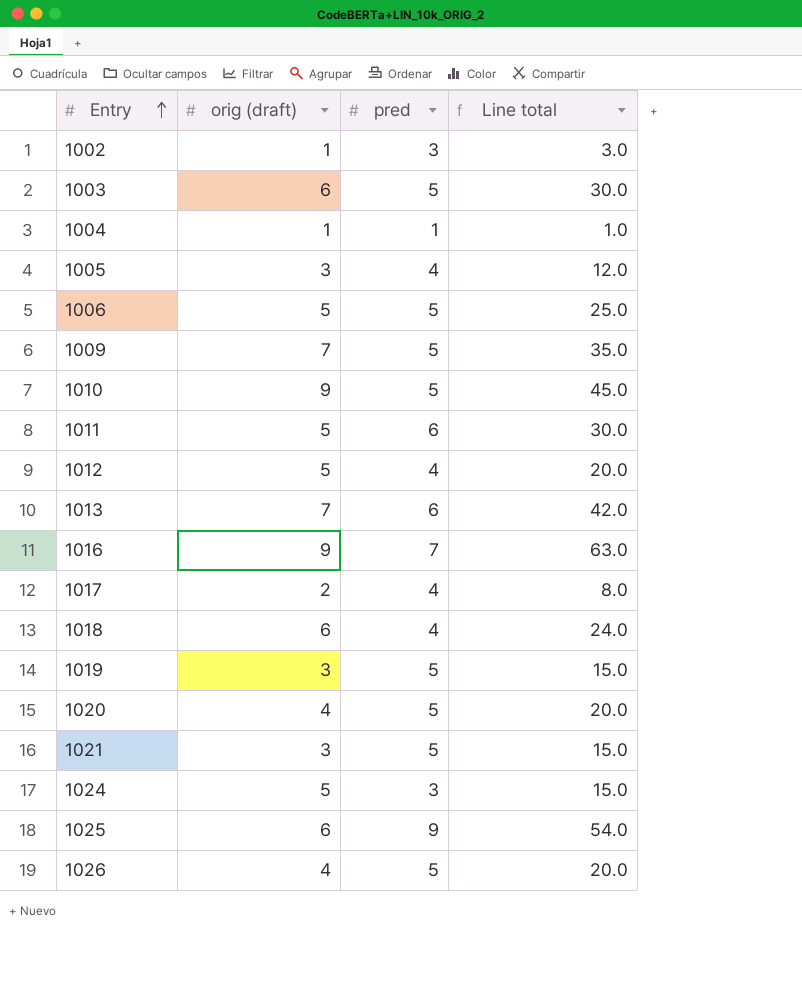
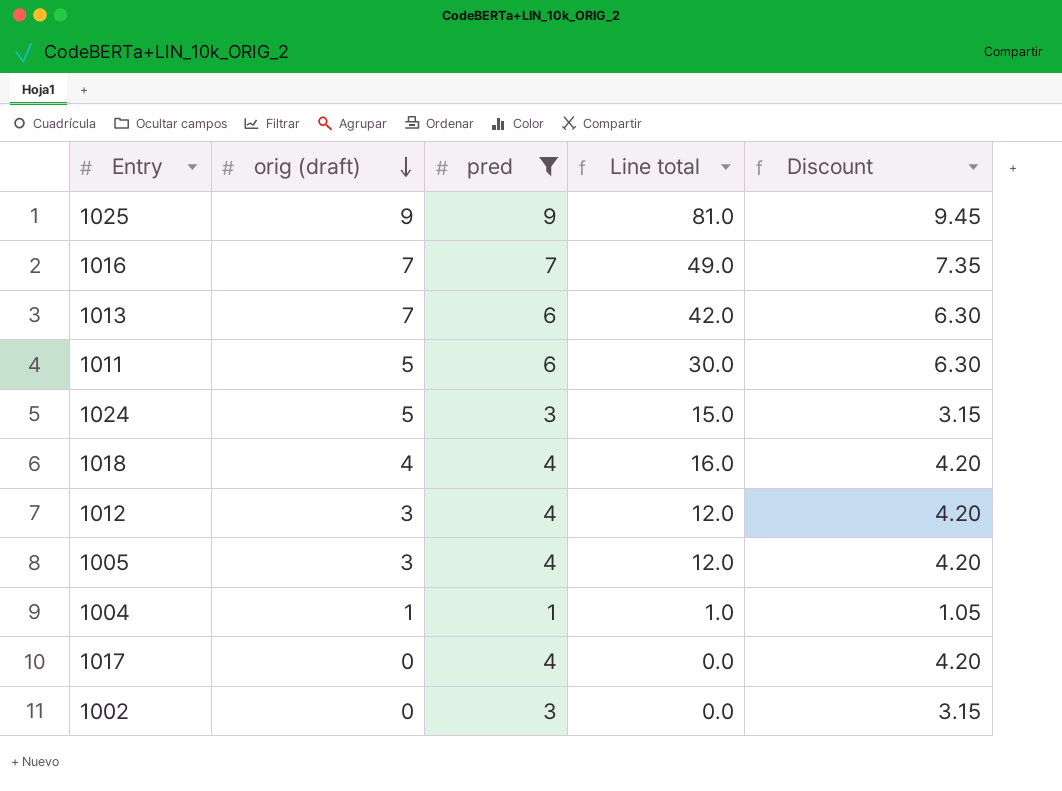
filter: none -> pred != 5
row order: Entry ascending -> orig (draft) descending
column Discount | formula: none -> [pred] * 1.05
1025 | orig (draft): 6 -> 9
1025 | Line total: 54.0 -> 81.0
1016 | orig (draft): 9 -> 7
1016 | Line total: 63.0 -> 49.0
1018 | orig (draft): 6 -> 4
1018 | Line total: 24.0 -> 16.0
1012 | orig (draft): 5 -> 3
1012 | Line total: 20.0 -> 12.0
1017 | orig (draft): 2 -> 0
1017 | Line total: 8.0 -> 0.0
1002 | orig (draft): 1 -> 0
1002 | Line total: 3.0 -> 0.0

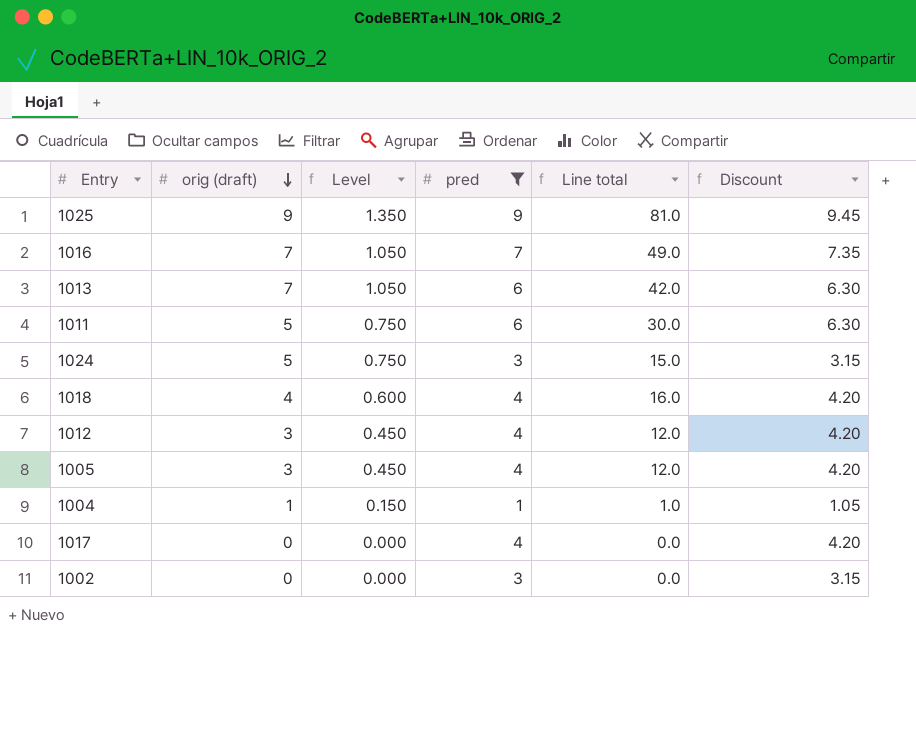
column Level | formula: none -> [orig (draft)] * 0.15

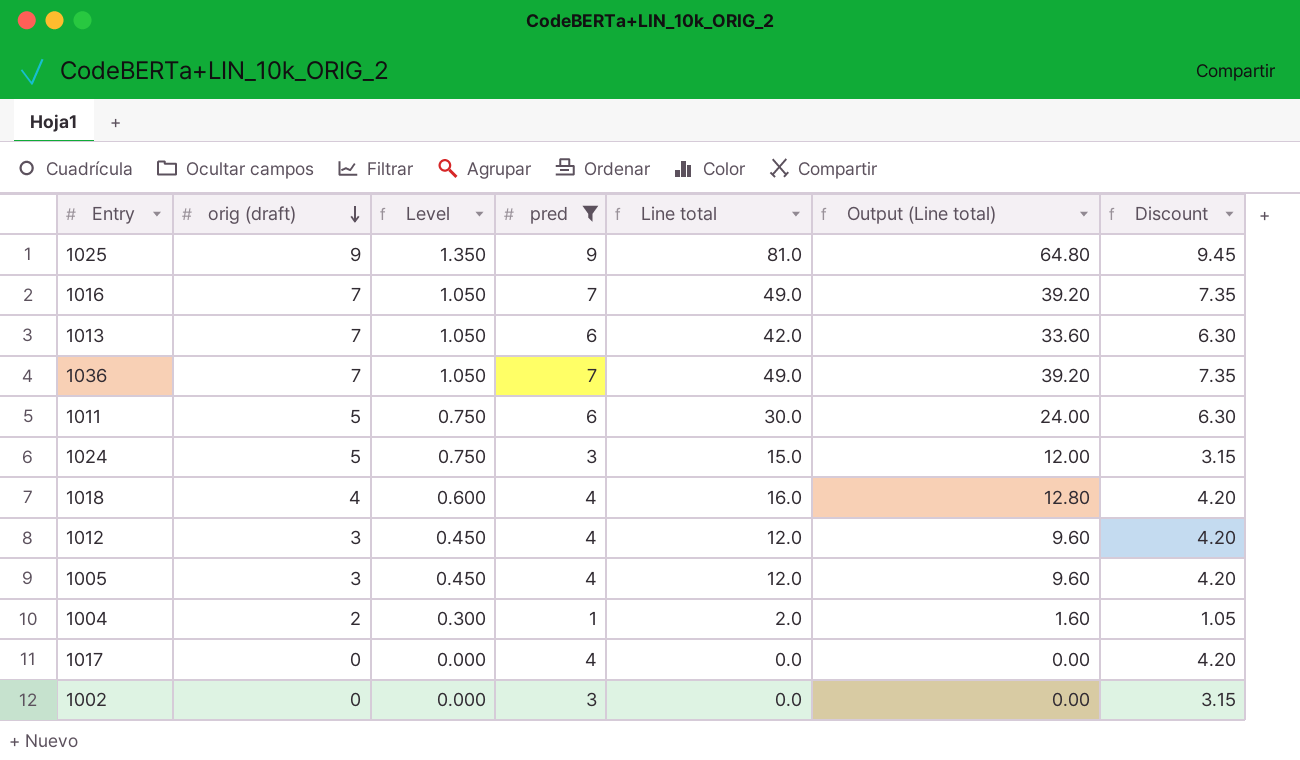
column Output (Line total) | formula: none -> [Line total] * 0.8
row 1036: none -> 7 | 1.050 | 7 | 49.0 | 39.20 | 7.35
1004 | orig (draft): 1 -> 2
1004 | Level: 0.150 -> 0.300
1004 | Line total: 1.0 -> 2.0

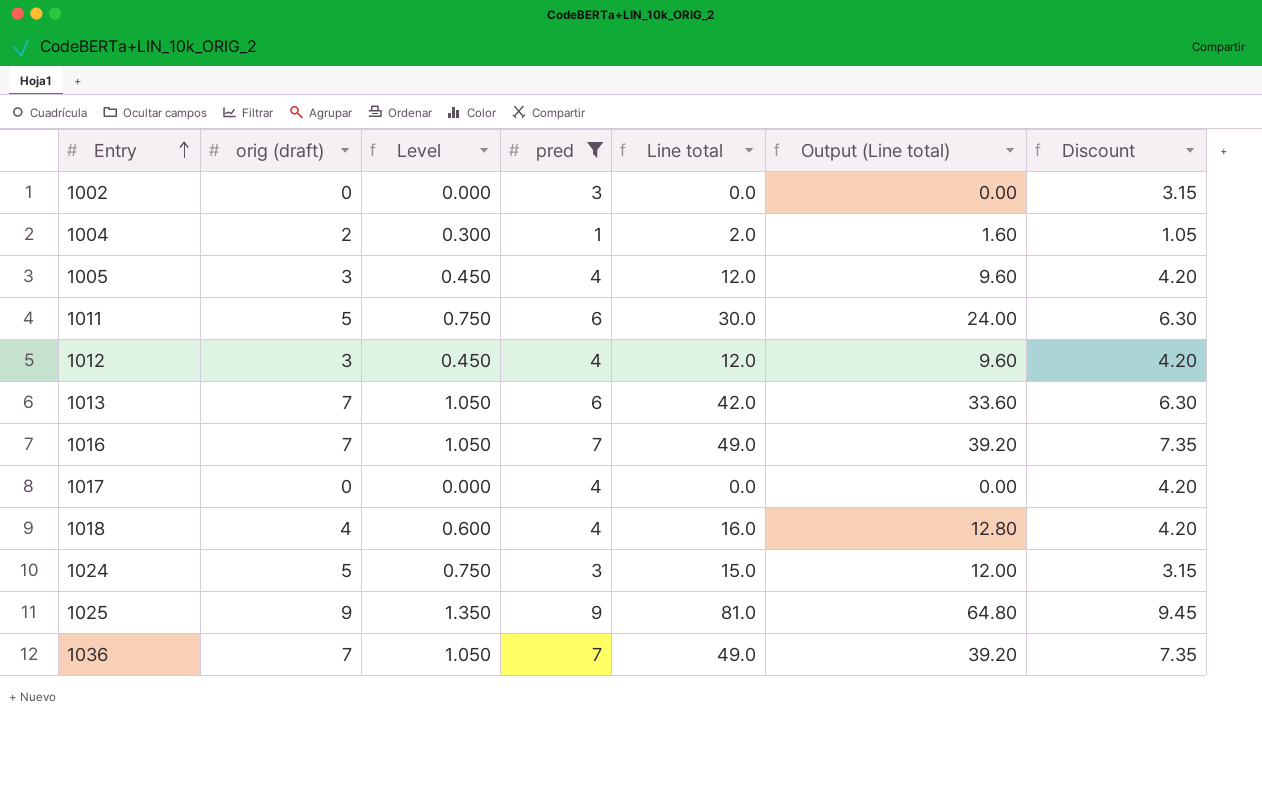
row order: orig (draft) descending -> Entry ascending

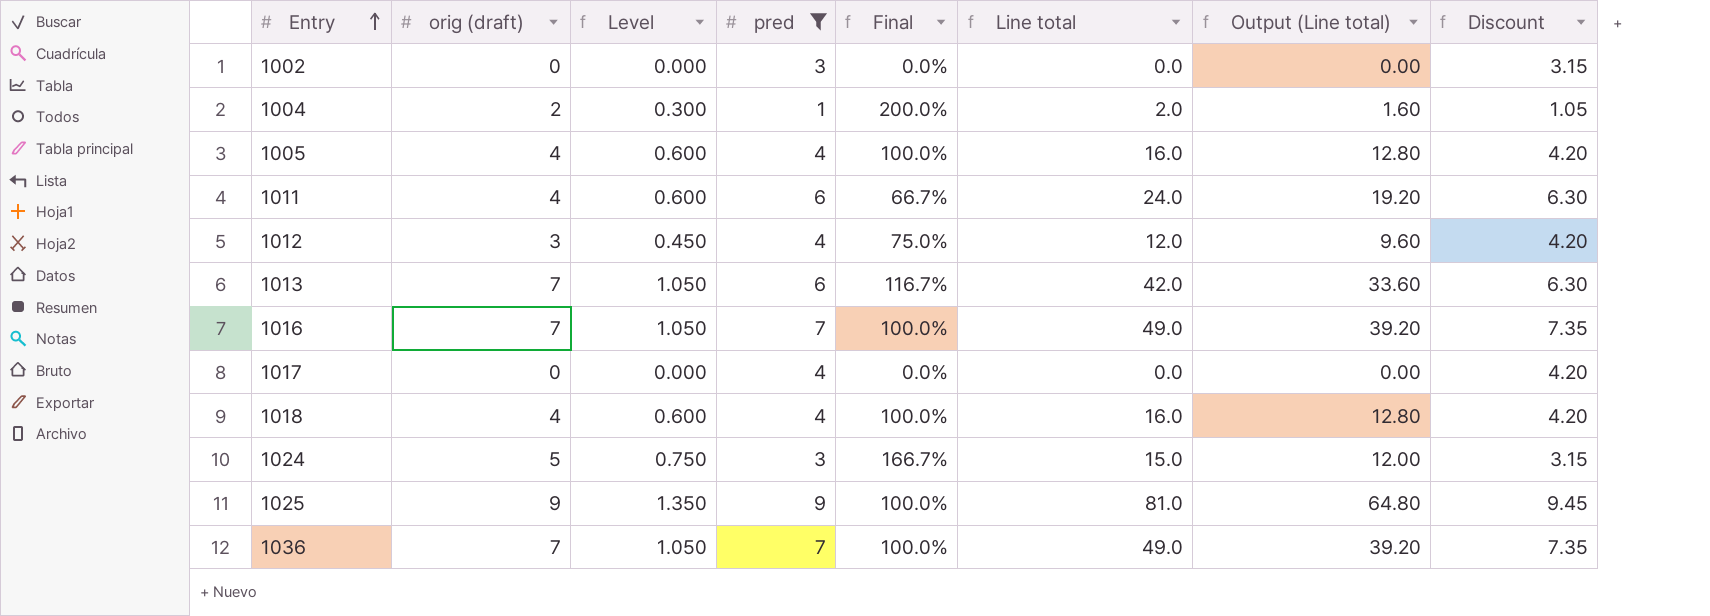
column Final | formula: none -> [orig (draft)] / [pred]
1005 | orig (draft): 3 -> 4
1005 | Level: 0.450 -> 0.600
1005 | Line total: 12.0 -> 16.0
1005 | Output (Line total): 9.60 -> 12.80
1011 | orig (draft): 5 -> 4
1011 | Level: 0.750 -> 0.600
1011 | Line total: 30.0 -> 24.0
1011 | Output (Line total): 24.00 -> 19.20

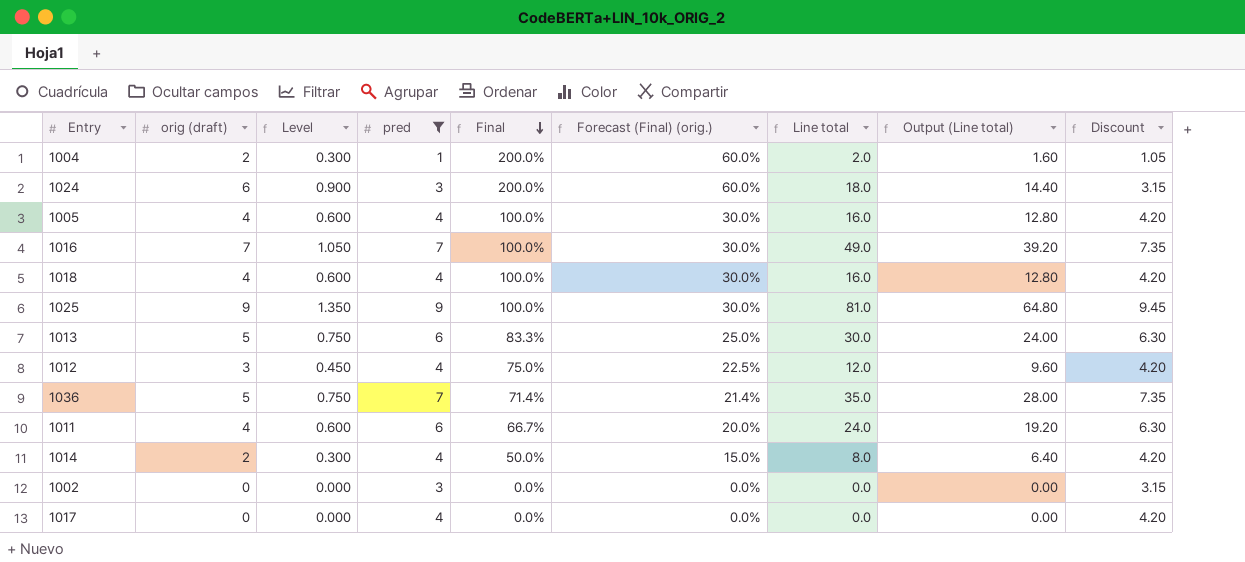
row order: Entry ascending -> Final descending
column Forecast (Final) (orig.) | formula: none -> [Final] * 0.3
1024 | orig (draft): 5 -> 6
1024 | Level: 0.750 -> 0.900
1024 | Final: 166.7% -> 200.0%
1024 | Line total: 15.0 -> 18.0
1024 | Output (Line total): 12.00 -> 14.40
1013 | orig (draft): 7 -> 5
1013 | Level: 1.050 -> 0.750
1013 | Final: 116.7% -> 83.3%
1013 | Line total: 42.0 -> 30.0
1013 | Output (Line total): 33.60 -> 24.00
1036 | orig (draft): 7 -> 5
1036 | Level: 1.050 -> 0.750
1036 | Final: 100.0% -> 71.4%
1036 | Line total: 49.0 -> 35.0
1036 | Output (Line total): 39.20 -> 28.00
row 1014: none -> 2 | 0.300 | 4 | 50.0% | 15.0% | 8.0 | 6.40 | 4.20

